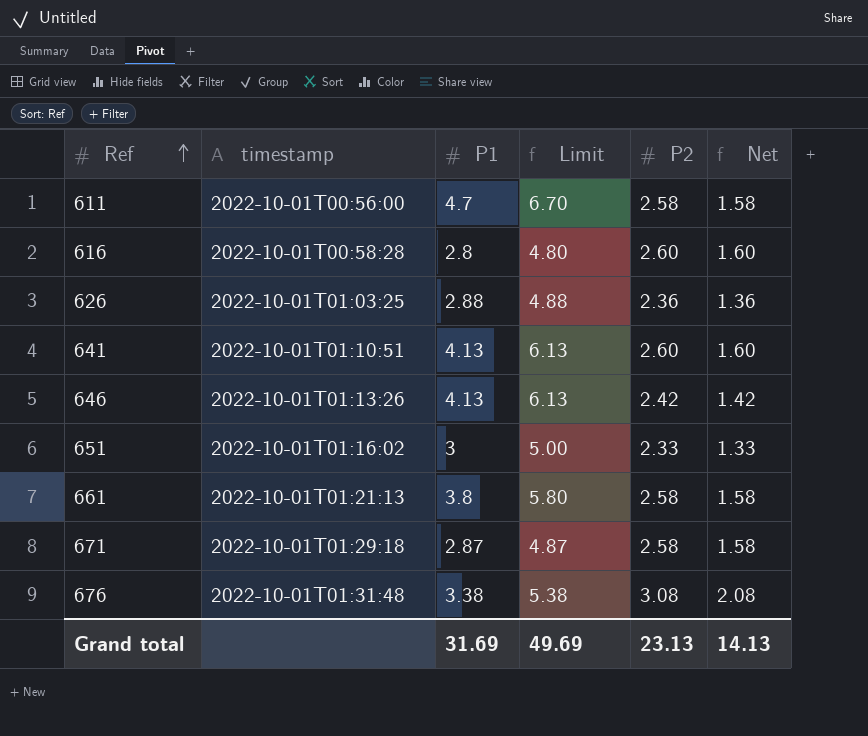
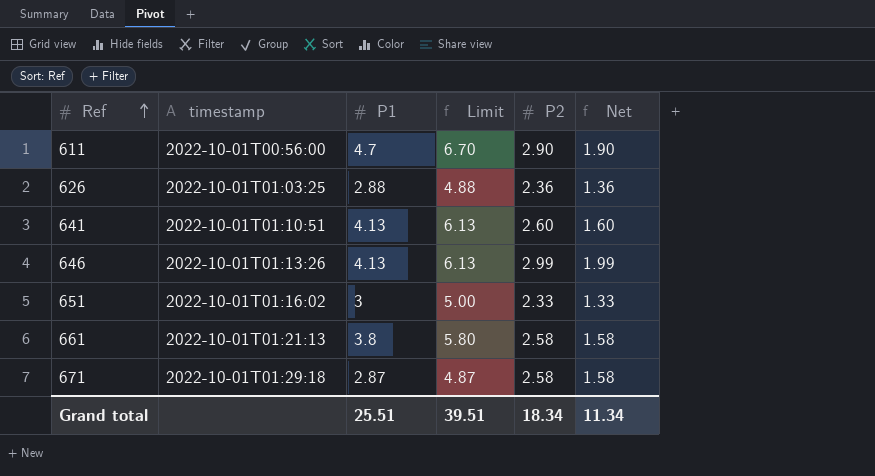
row 616: 2022-10-01T00:58:28 | 2.8 | 4.80 | 2.60 | 1.60 -> none
row 676: 2022-10-01T01:31:48 | 3.38 | 5.38 | 3.08 | 2.08 -> none
611 | P2: 2.58 -> 2.90
611 | Net: 1.58 -> 1.90
646 | P2: 2.42 -> 2.99
646 | Net: 1.42 -> 1.99
Grand total | P1: 31.69 -> 25.51
Grand total | Limit: 49.69 -> 39.51
Grand total | P2: 23.13 -> 18.34
Grand total | Net: 14.13 -> 11.34

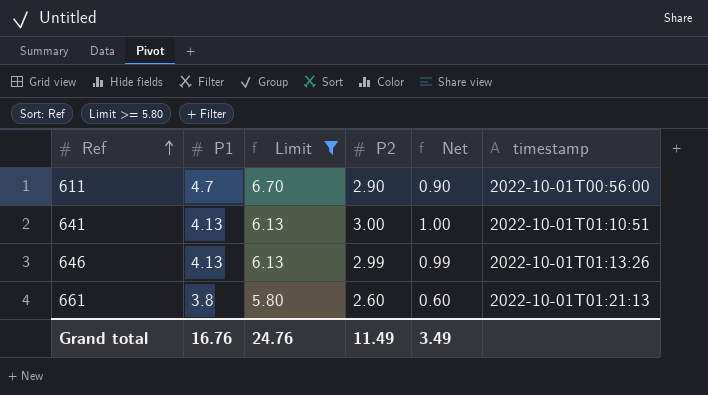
filter: none -> Limit >= 5.80
column Net | formula: [P2] - 1 -> [P2] - 2
column timestamp | position: 2 -> 6
641 | P2: 2.60 -> 3.00
661 | P2: 2.58 -> 2.60
Grand total | P1: 25.51 -> 16.76
Grand total | Limit: 39.51 -> 24.76
Grand total | P2: 18.34 -> 11.49
Grand total | Net: 11.34 -> 3.49

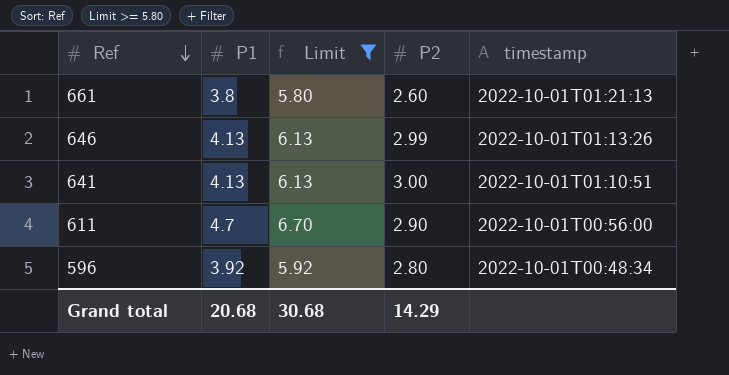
row order: Ref ascending -> Ref descending
column Net | formula: [P2] - 2 -> none
row 596: none -> 3.92 | 5.92 | 2.80 | 2022-10-01T00:48:34
Grand total | P1: 16.76 -> 20.68
Grand total | Limit: 24.76 -> 30.68
Grand total | P2: 11.49 -> 14.29

